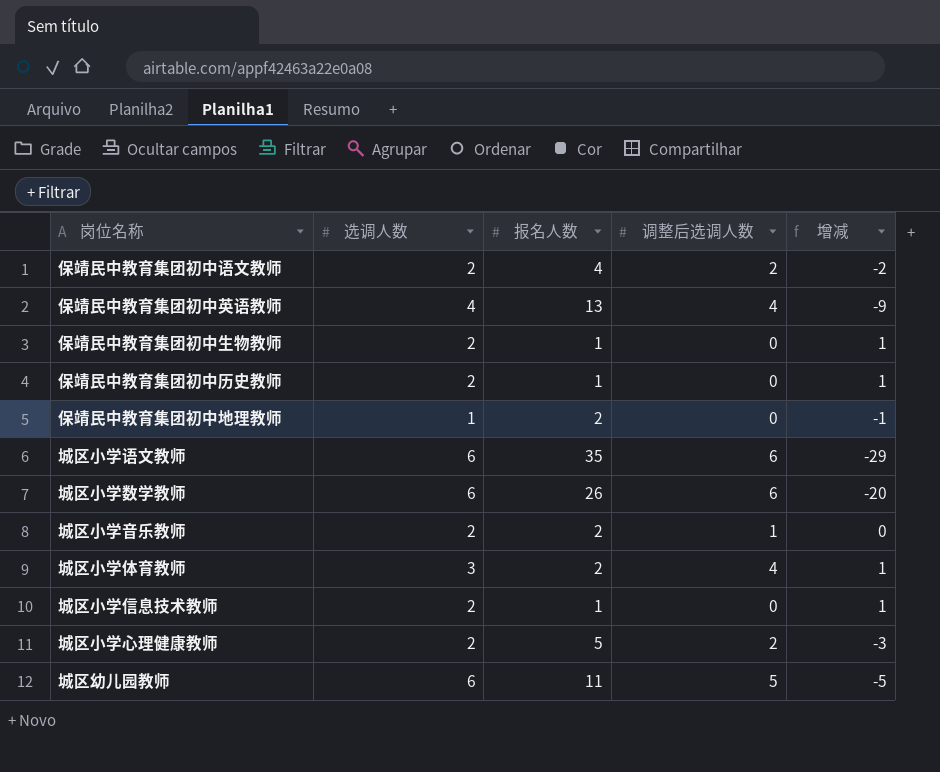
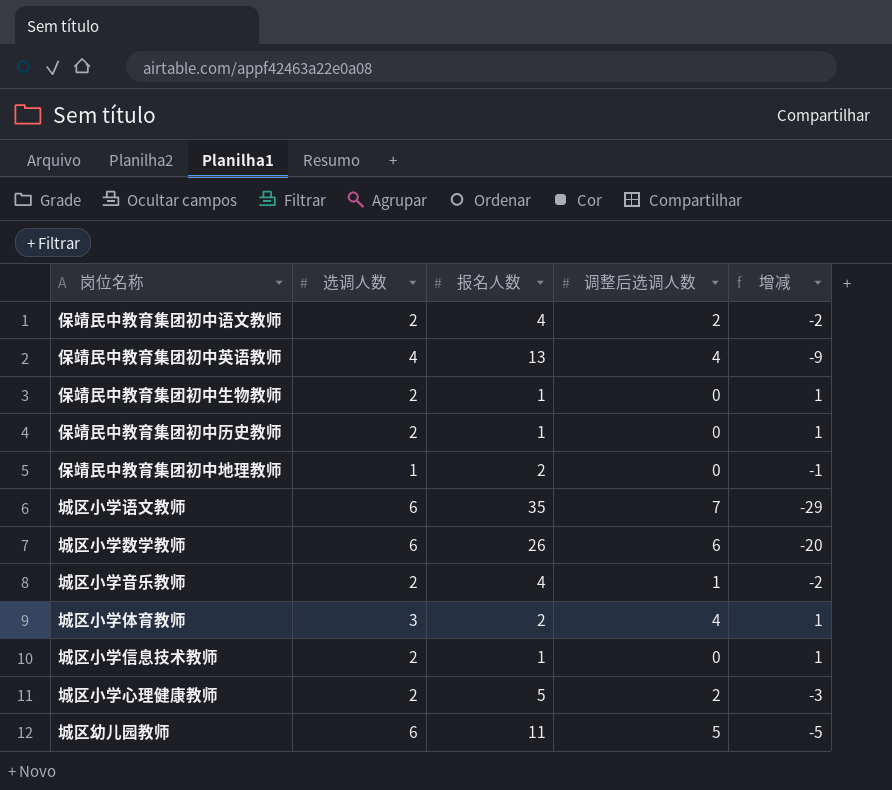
城区小学语文教师 | 调整后选调人数: 6 -> 7
城区小学音乐教师 | 报名人数: 2 -> 4
城区小学音乐教师 | 增减: 0 -> -2

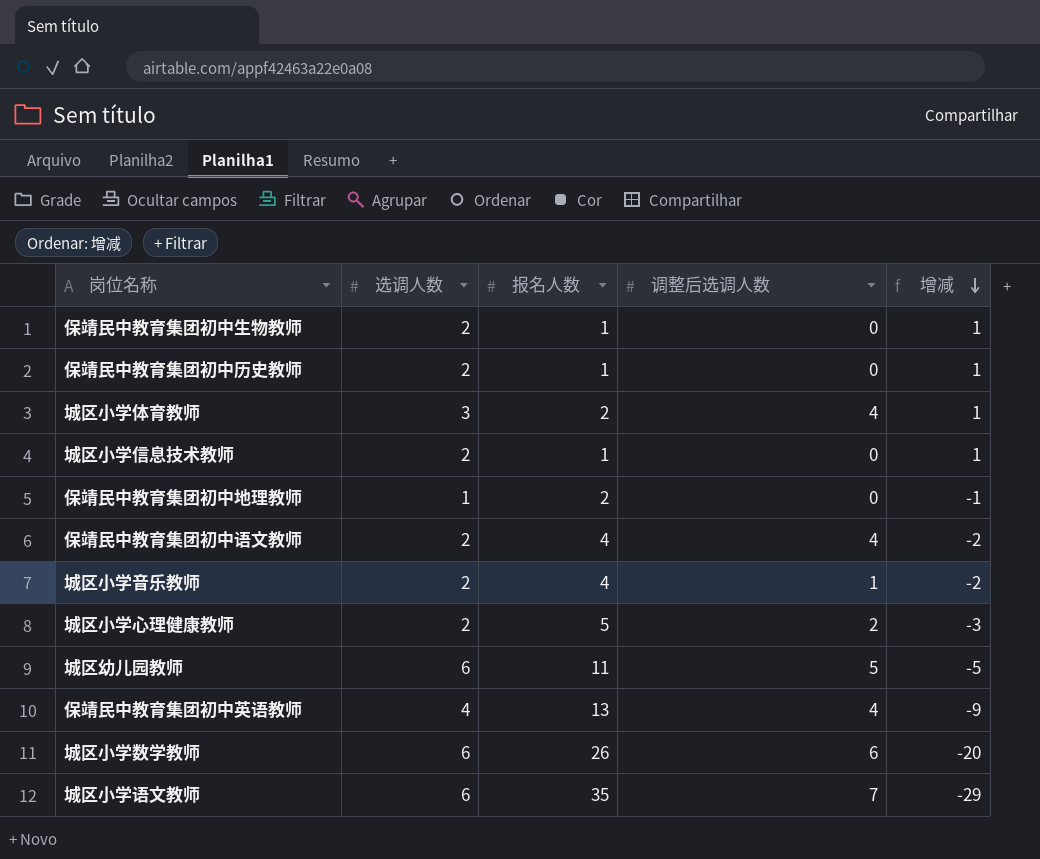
row order: none -> 增减 descending
保靖民中教育集团初中语文教师 | 调整后选调人数: 2 -> 4

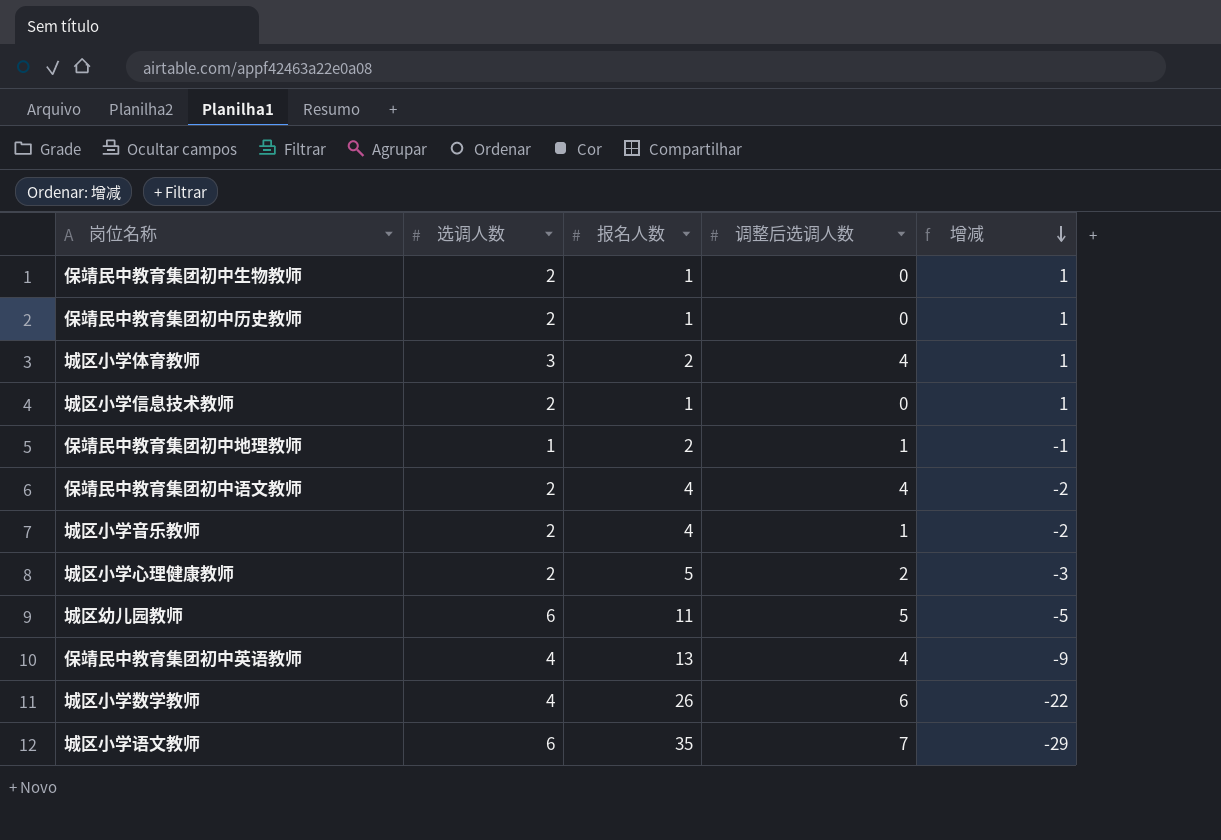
保靖民中教育集团初中地理教师 | 调整后选调人数: 0 -> 1
城区小学数学教师 | 选调人数: 6 -> 4
城区小学数学教师 | 增减: -20 -> -22

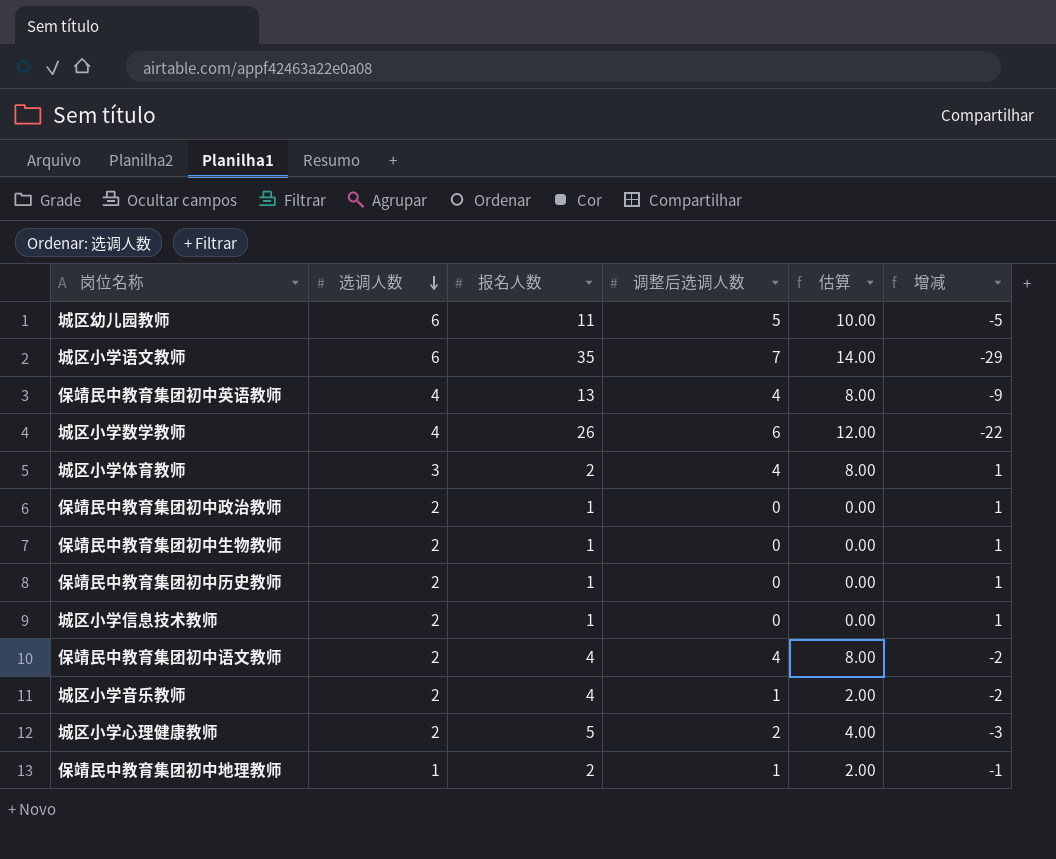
row order: 增减 descending -> 选调人数 descending
column 估算 | formula: none -> [调整后选调人数] * 2
row 保靖民中教育集团初中政治教师: none -> 2 | 1 | 0 | 0.00 | 1

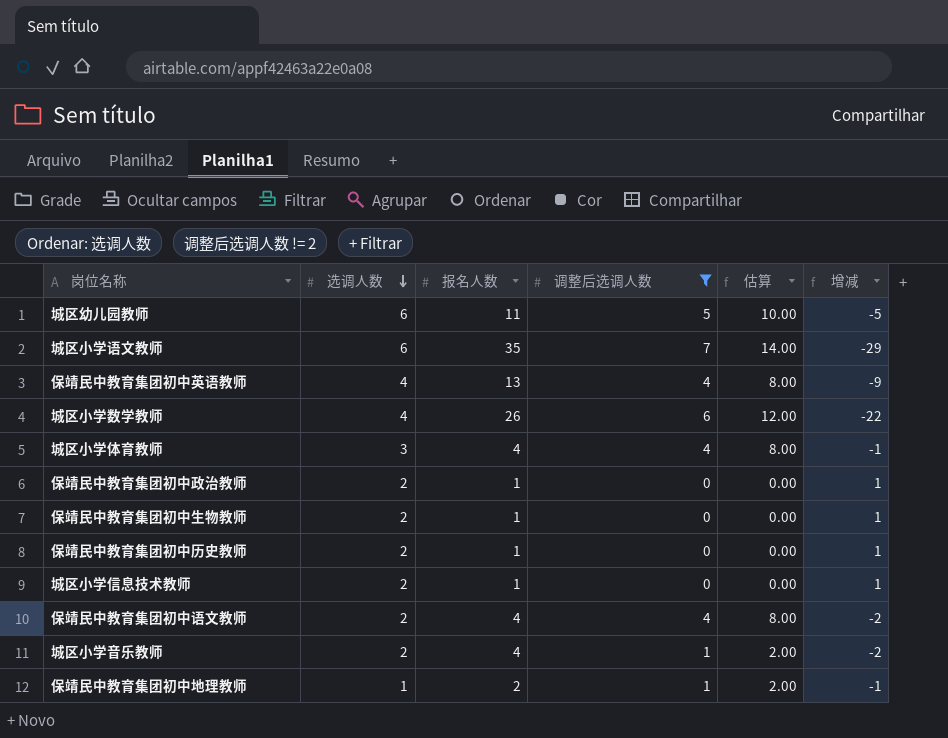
filter: none -> 调整后选调人数 != 2
城区小学体育教师 | 报名人数: 2 -> 4
城区小学体育教师 | 增减: 1 -> -1

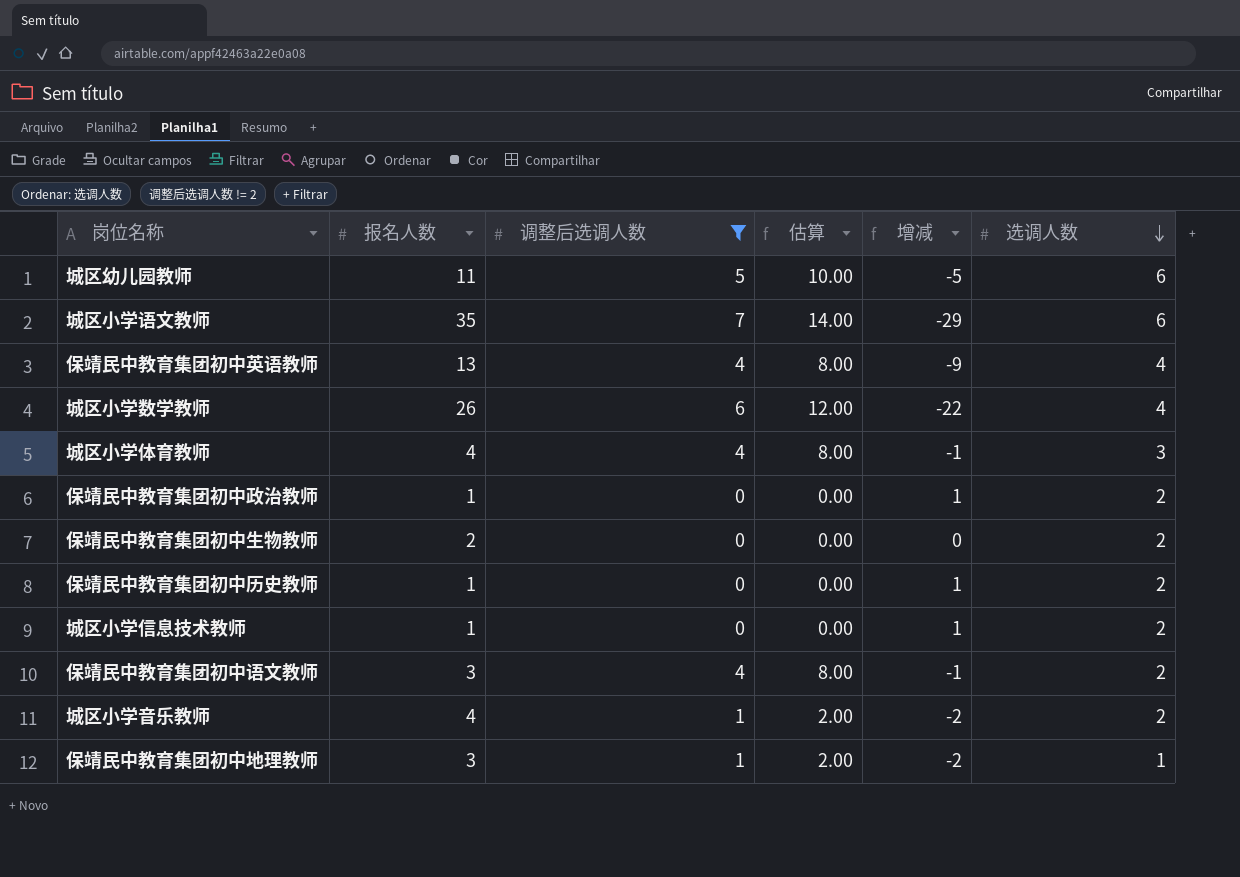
column 选调人数 | position: 2 -> 6
保靖民中教育集团初中生物教师 | 报名人数: 1 -> 2
保靖民中教育集团初中生物教师 | 增减: 1 -> 0
保靖民中教育集团初中语文教师 | 报名人数: 4 -> 3
保靖民中教育集团初中语文教师 | 增减: -2 -> -1
保靖民中教育集团初中地理教师 | 报名人数: 2 -> 3
保靖民中教育集团初中地理教师 | 增减: -1 -> -2

